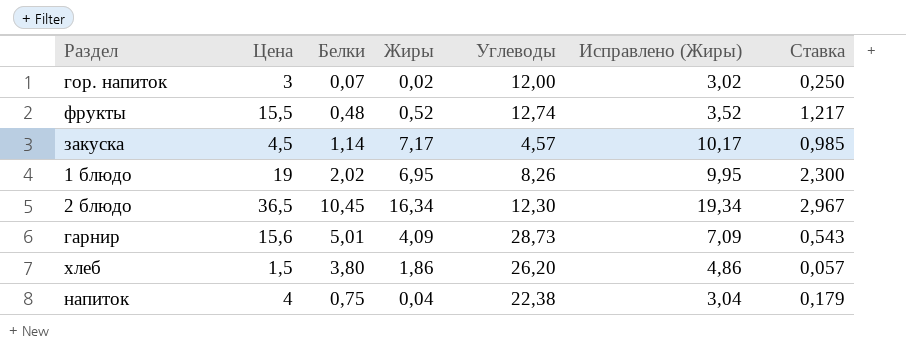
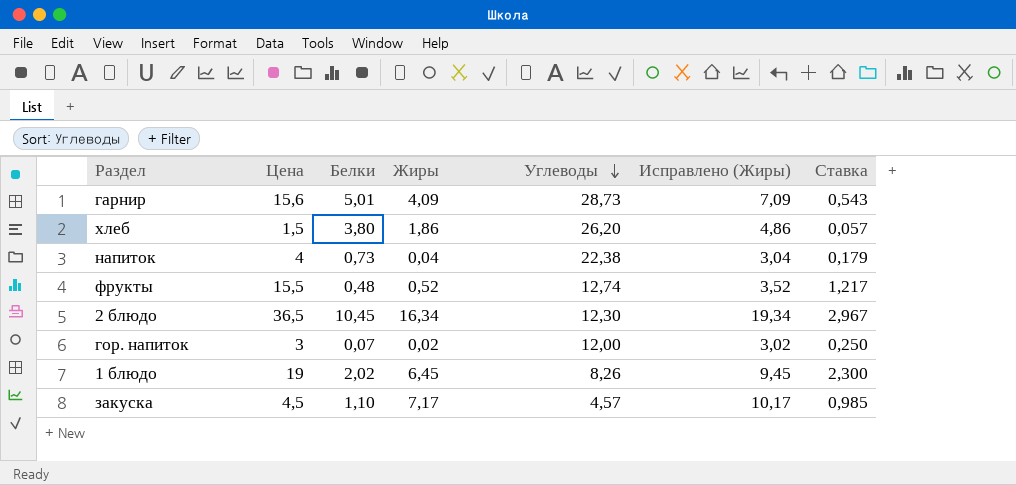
row order: none -> Углеводы descending
напиток | Белки: 0,75 -> 0,73
1 блюдо | Жиры: 6,95 -> 6,45
1 блюдо | Исправлено (Жиры): 9,95 -> 9,45
закуска | Белки: 1,14 -> 1,10

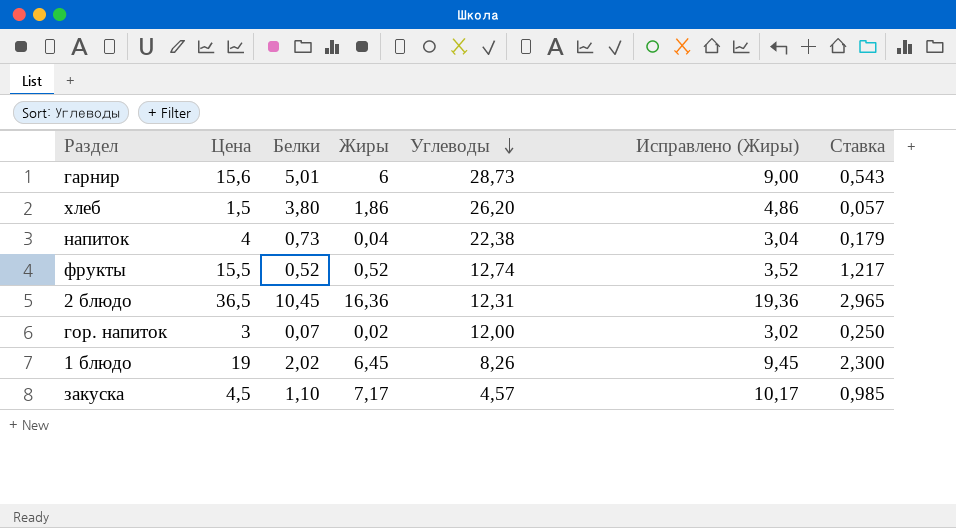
гарнир | Жиры: 4,09 -> 6
гарнир | Исправлено (Жиры): 7,09 -> 9,00
фрукты | Белки: 0,48 -> 0,52
2 блюдо | Жиры: 16,34 -> 16,36
2 блюдо | Углеводы: 12,30 -> 12,31
2 блюдо | Исправлено (Жиры): 19,34 -> 19,36
2 блюдо | Ставка: 2,967 -> 2,965

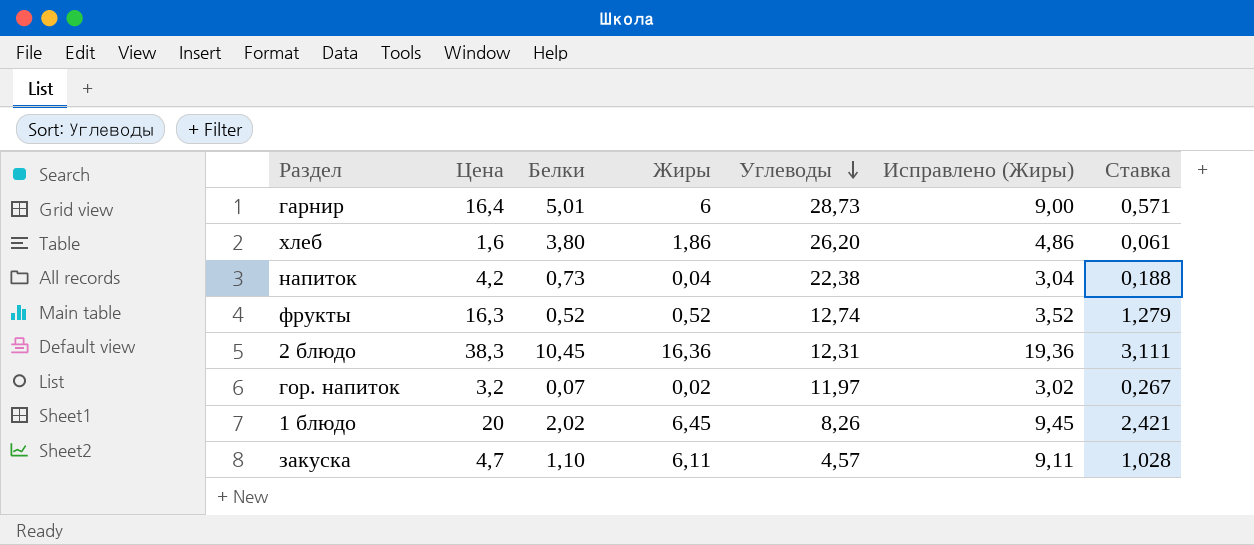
гарнир | Цена: 15,6 -> 16,4
гарнир | Ставка: 0,543 -> 0,571
хлеб | Цена: 1,5 -> 1,6
хлеб | Ставка: 0,057 -> 0,061
напиток | Цена: 4 -> 4,2
напиток | Ставка: 0,179 -> 0,188
фрукты | Цена: 15,5 -> 16,3
фрукты | Ставка: 1,217 -> 1,279
2 блюдо | Цена: 36,5 -> 38,3
2 блюдо | Ставка: 2,965 -> 3,111
гор. напиток | Цена: 3 -> 3,2
гор. напиток | Углеводы: 12,00 -> 11,97
гор. напиток | Ставка: 0,250 -> 0,267
1 блюдо | Цена: 19 -> 20
1 блюдо | Ставка: 2,300 -> 2,421
закуска | Цена: 4,5 -> 4,7
закуска | Жиры: 7,17 -> 6,11
закуска | Исправлено (Жиры): 10,17 -> 9,11
закуска | Ставка: 0,985 -> 1,028

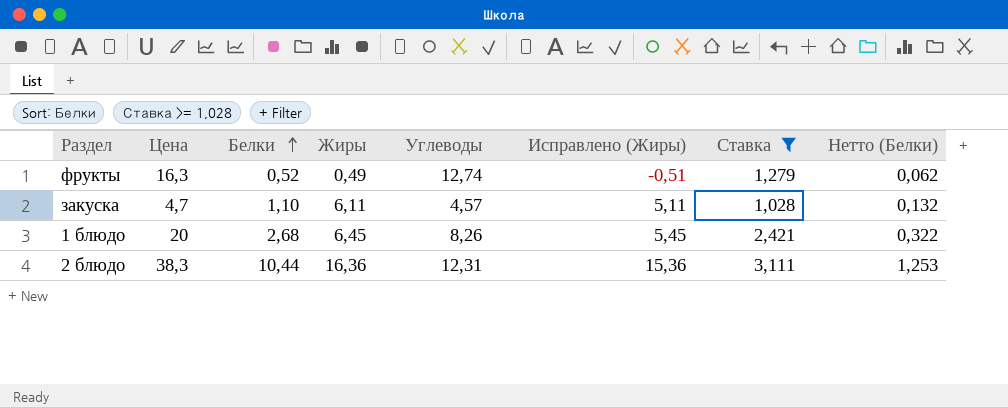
filter: none -> Ставка >= 1,028
row order: Углеводы descending -> Белки ascending
column Исправлено (Жиры) | formula: [Жиры] + 3 -> [Жиры] - 1
column Нетто (Белки) | formula: none -> [Белки] * 0,12
фрукты | Жиры: 0,52 -> 0,49
1 блюдо | Белки: 2,02 -> 2,68
2 блюдо | Белки: 10,45 -> 10,44

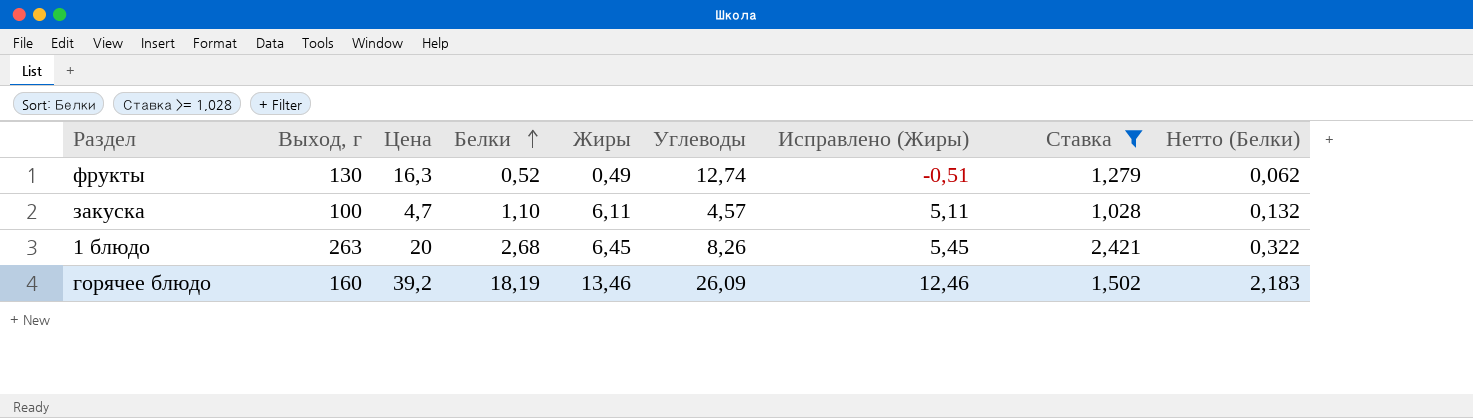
column Выход, г | position: none -> 2
row 2 блюдо: 38,3 | 10,44 | 16,36 | 12,31 | 15,36 | 3,111 | 1,253 -> none
row горячее блюдо: none -> 160 | 39,2 | 18,19 | 13,46 | 26,09 | 12,46 | 1,502 | 2,183

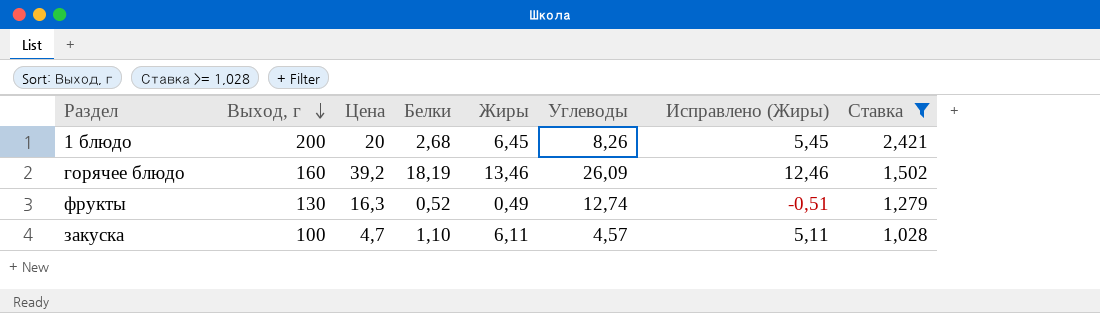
row order: Белки ascending -> Выход, г descending
column Нетто (Белки) | formula: [Белки] * 0,12 -> none
1 блюдо | Выход, г: 263 -> 200

